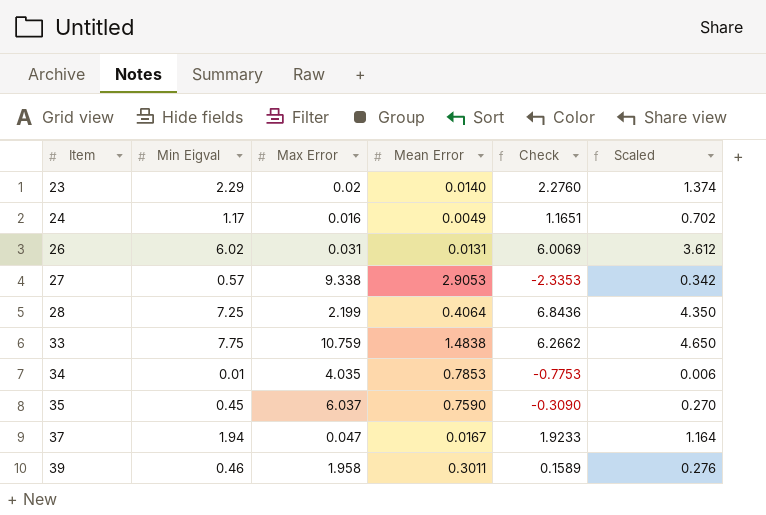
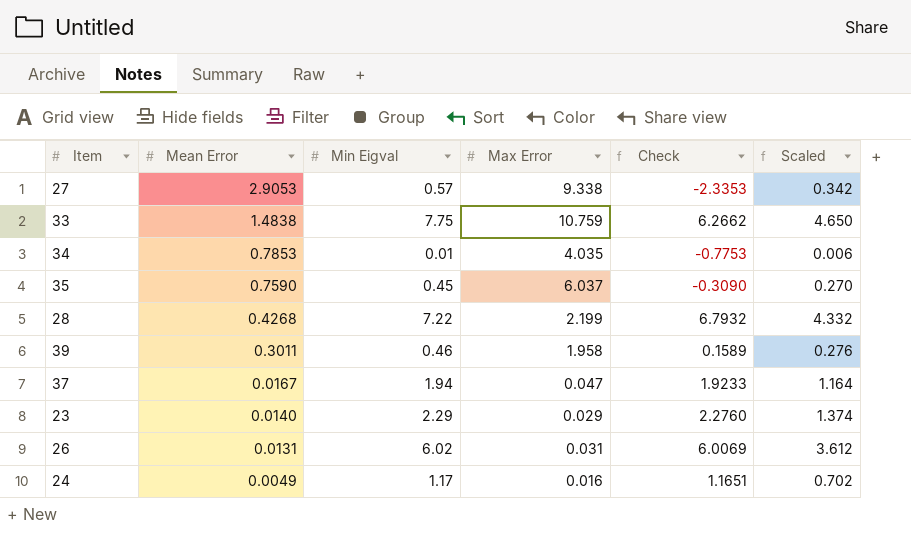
row order: Item ascending -> Mean Error descending
column Mean Error | position: 4 -> 2
28 | Mean Error: 0.4064 -> 0.4268
28 | Min Eigval: 7.25 -> 7.22
28 | Check: 6.8436 -> 6.7932
28 | Scaled: 4.350 -> 4.332
23 | Max Error: 0.02 -> 0.029

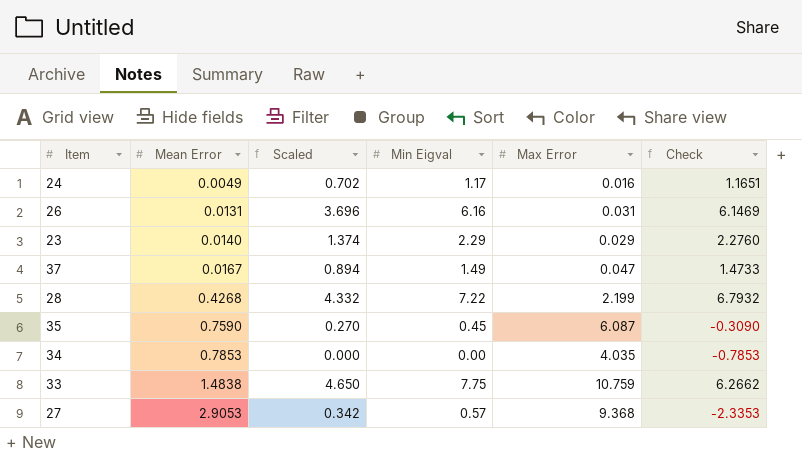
row order: Mean Error descending -> Mean Error ascending
column Scaled | position: 6 -> 3
row 39: 0.3011 | 0.46 | 1.958 | 0.1589 | 0.276 -> none
26 | Scaled: 3.612 -> 3.696
26 | Min Eigval: 6.02 -> 6.16
26 | Check: 6.0069 -> 6.1469
37 | Scaled: 1.164 -> 0.894
37 | Min Eigval: 1.94 -> 1.49
37 | Check: 1.9233 -> 1.4733
35 | Max Error: 6.037 -> 6.087
34 | Scaled: 0.006 -> 0.000
34 | Min Eigval: 0.01 -> 0.00
34 | Check: -0.7753 -> -0.7853
27 | Max Error: 9.338 -> 9.368

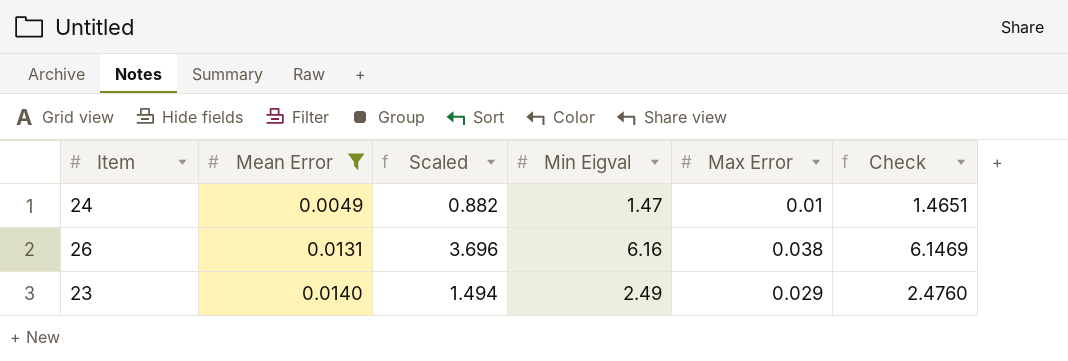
filter: none -> Mean Error <= 0.0140
24 | Scaled: 0.702 -> 0.882
24 | Min Eigval: 1.17 -> 1.47
24 | Max Error: 0.016 -> 0.01
24 | Check: 1.1651 -> 1.4651
26 | Max Error: 0.031 -> 0.038
23 | Scaled: 1.374 -> 1.494
23 | Min Eigval: 2.29 -> 2.49
23 | Check: 2.2760 -> 2.4760

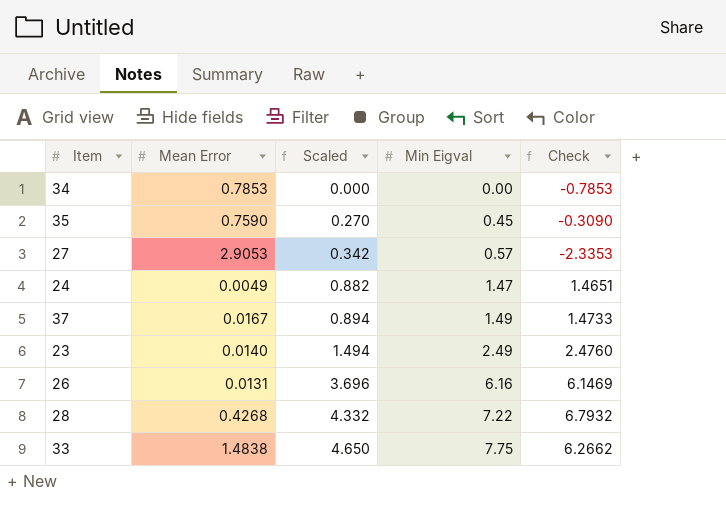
filter: Mean Error <= 0.0140 -> none
row order: Mean Error ascending -> Scaled ascending
column Max Error | position: 5 -> none

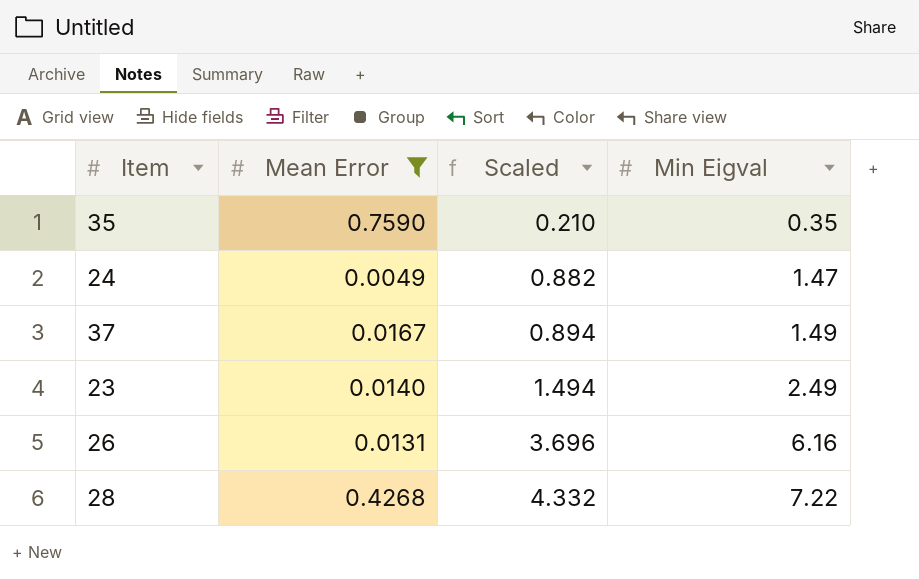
filter: none -> Mean Error <= 0.7590
column Check | formula: [Min Eigval] - [Mean Error] -> none
35 | Scaled: 0.270 -> 0.210
35 | Min Eigval: 0.45 -> 0.35

